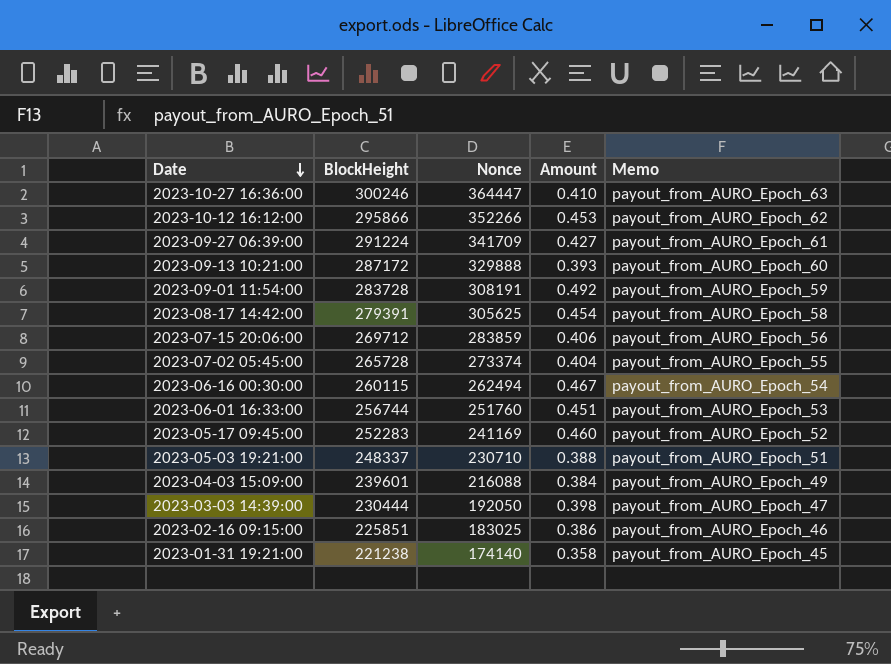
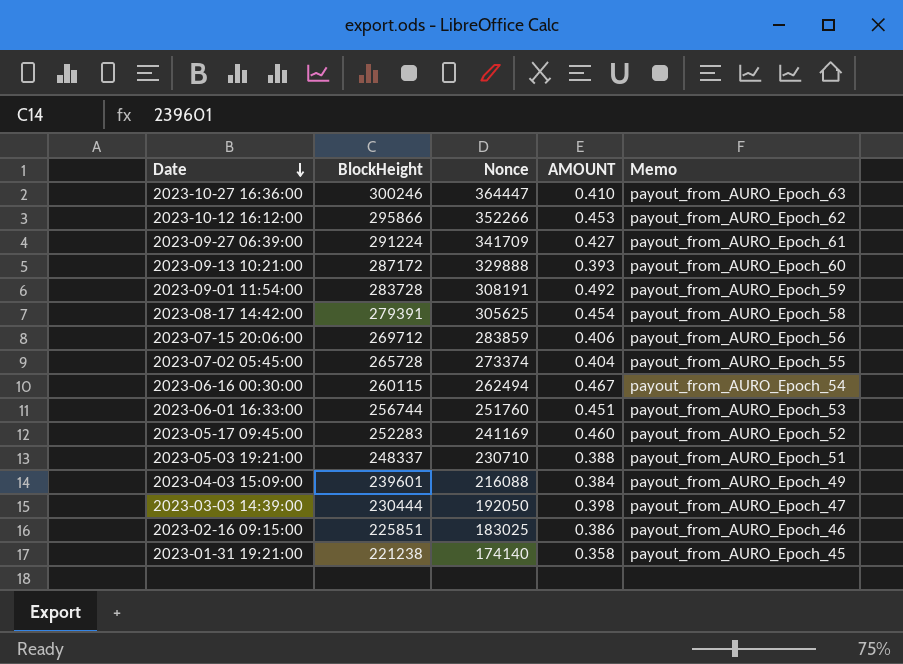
column name: Amount -> AMOUNT

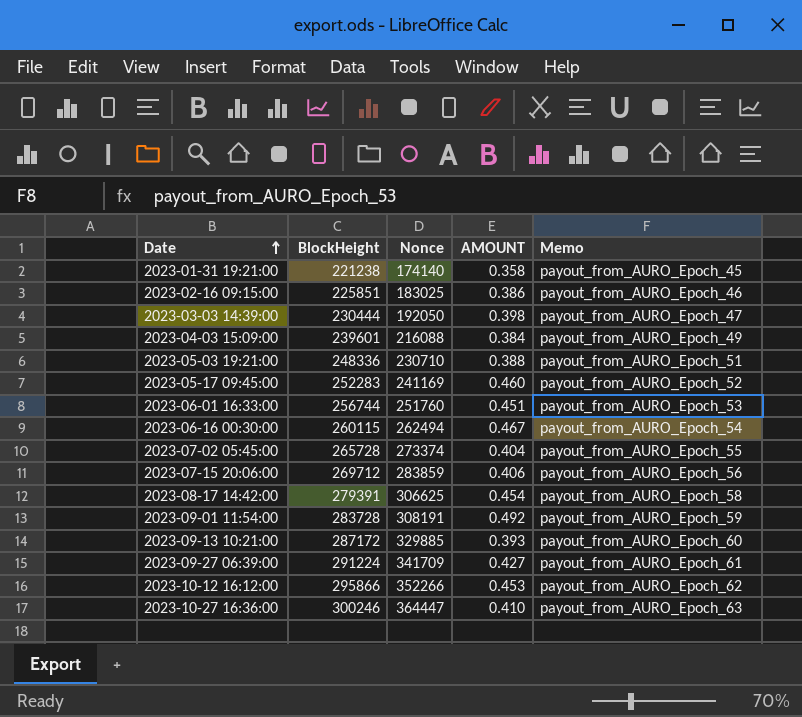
row order: Date descending -> Date ascending
2023-05-03 19:21:00 | BlockHeight: 248337 -> 248336
2023-08-17 14:42:00 | Nonce: 305625 -> 306625
2023-09-13 10:21:00 | Nonce: 329888 -> 329885

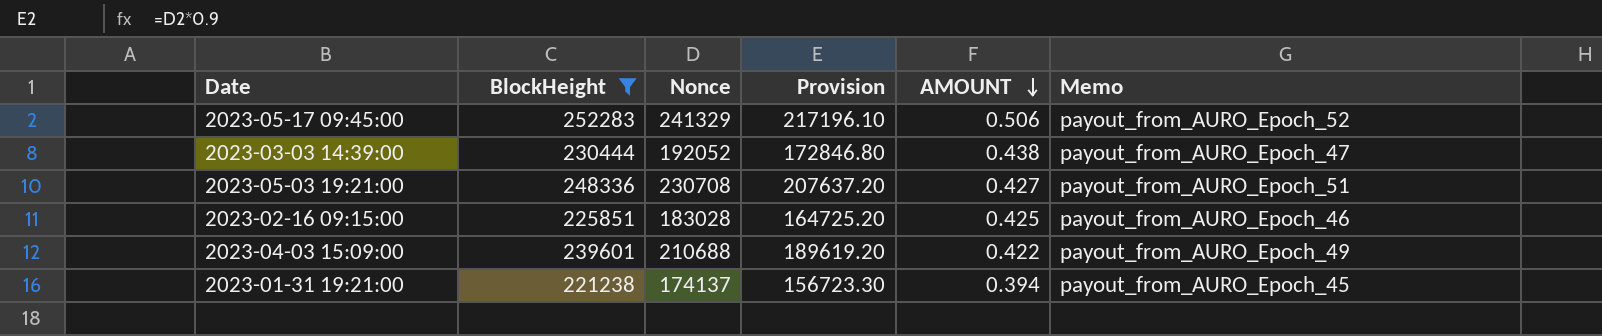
filter: none -> BlockHeight <= 252283
row order: Date ascending -> AMOUNT descending
column Provision | formula: none -> [Nonce] * 0.9
2023-05-17 09:45:00 | Nonce: 241169 -> 241329
2023-05-17 09:45:00 | AMOUNT: 0.460 -> 0.506
2023-03-03 14:39:00 | Nonce: 192050 -> 192052
2023-03-03 14:39:00 | AMOUNT: 0.398 -> 0.438
2023-05-03 19:21:00 | Nonce: 230710 -> 230708
2023-05-03 19:21:00 | AMOUNT: 0.388 -> 0.427
2023-02-16 09:15:00 | Nonce: 183025 -> 183028
2023-02-16 09:15:00 | AMOUNT: 0.386 -> 0.425
2023-04-03 15:09:00 | Nonce: 216088 -> 210688
2023-04-03 15:09:00 | AMOUNT: 0.384 -> 0.422
2023-01-31 19:21:00 | Nonce: 174140 -> 174137
2023-01-31 19:21:00 | AMOUNT: 0.358 -> 0.394

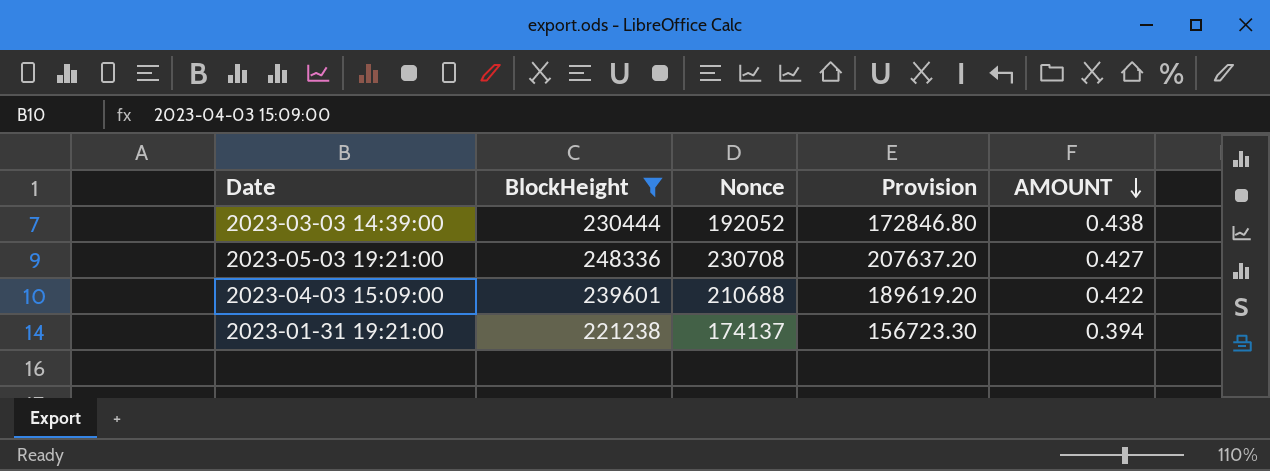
column Memo | position: 6 -> none
row 2023-05-17 09:45:00: 252283 | 241329 | 217196.10 | 0.506 | payout_from_AURO_Epoch_52 -> none
row 2023-02-16 09:15:00: 225851 | 183028 | 164725.20 | 0.425 | payout_from_AURO_Epoch_46 -> none

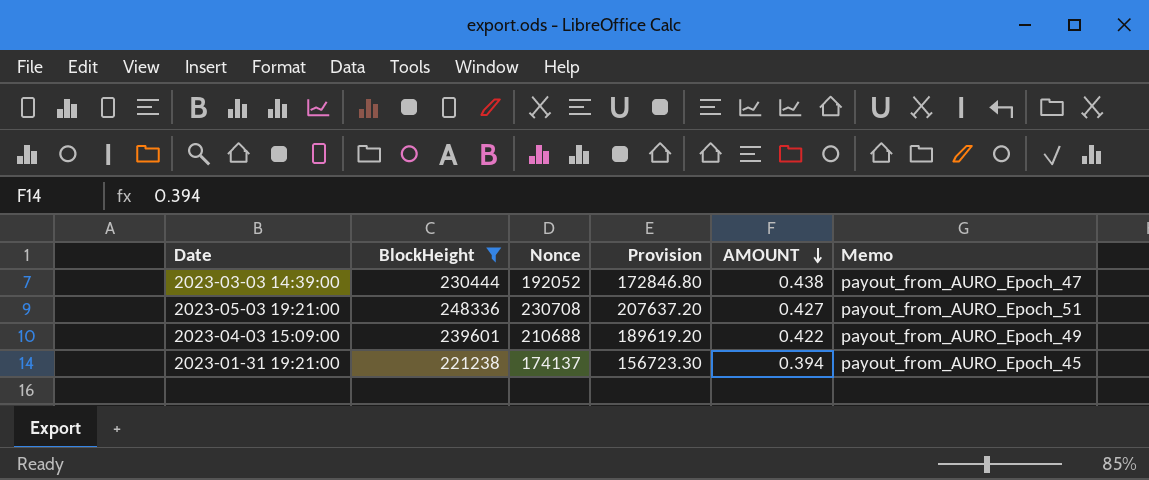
column Memo | position: none -> 6

